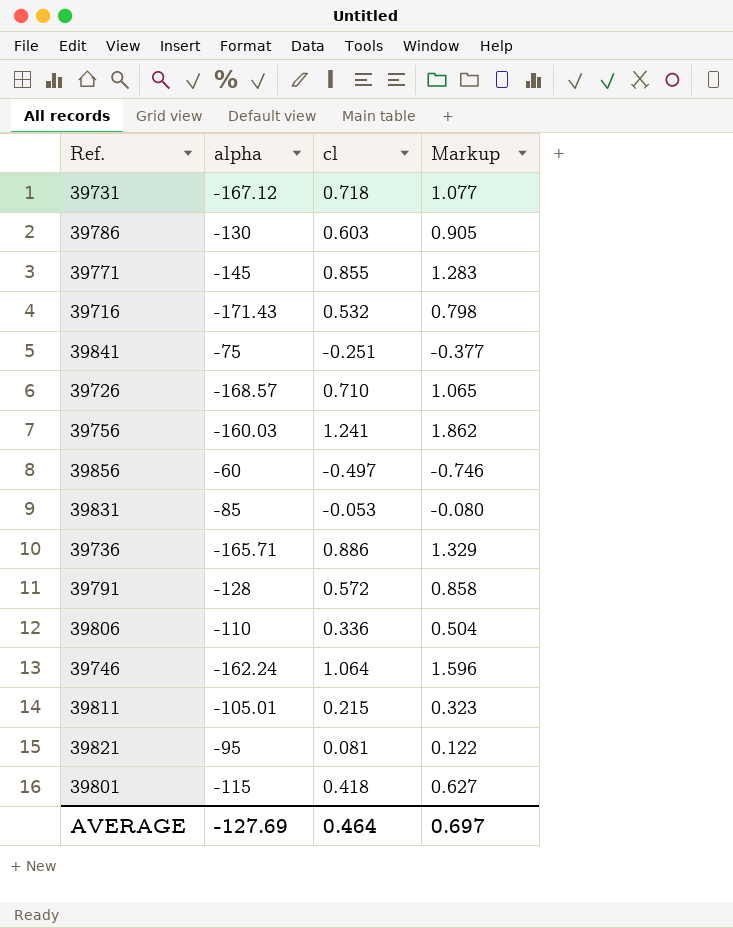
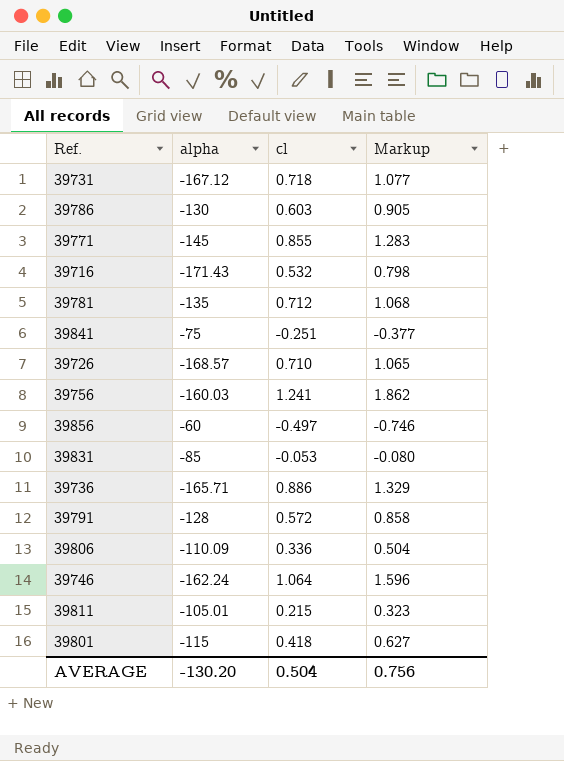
row 39821: -95 | 0.081 | 0.122 -> none
row 39781: none -> -135 | 0.712 | 1.068
39806 | alpha: -110 -> -110.09
AVERAGE | alpha: -127.69 -> -130.20
AVERAGE | cl: 0.464 -> 0.504
AVERAGE | Markup: 0.697 -> 0.756

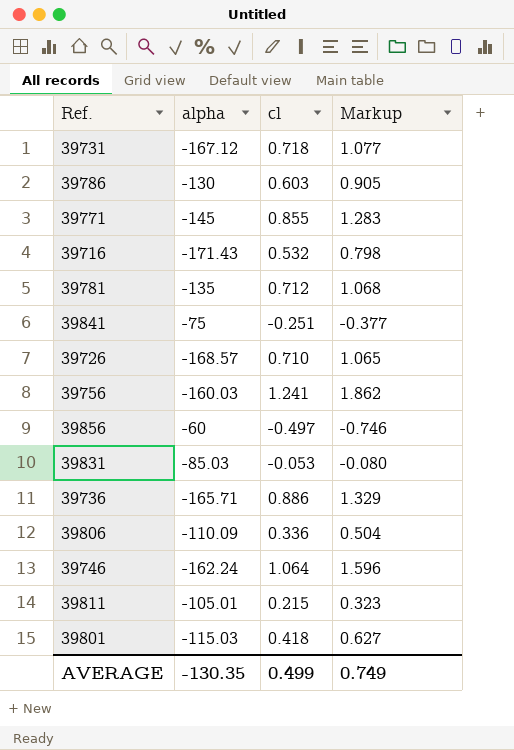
row 39791: -128 | 0.572 | 0.858 -> none
39831 | alpha: -85 -> -85.03
39801 | alpha: -115 -> -115.03
AVERAGE | alpha: -130.20 -> -130.35
AVERAGE | cl: 0.504 -> 0.499
AVERAGE | Markup: 0.756 -> 0.749

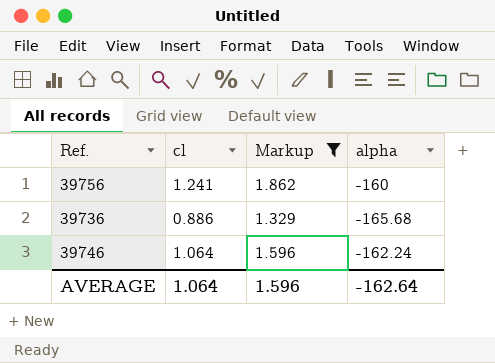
filter: none -> Markup >= 1.329
column alpha | position: 2 -> 4
39756 | alpha: -160.03 -> -160
39736 | alpha: -165.71 -> -165.68
AVERAGE | cl: 0.499 -> 1.064
AVERAGE | Markup: 0.749 -> 1.596
AVERAGE | alpha: -130.35 -> -162.64

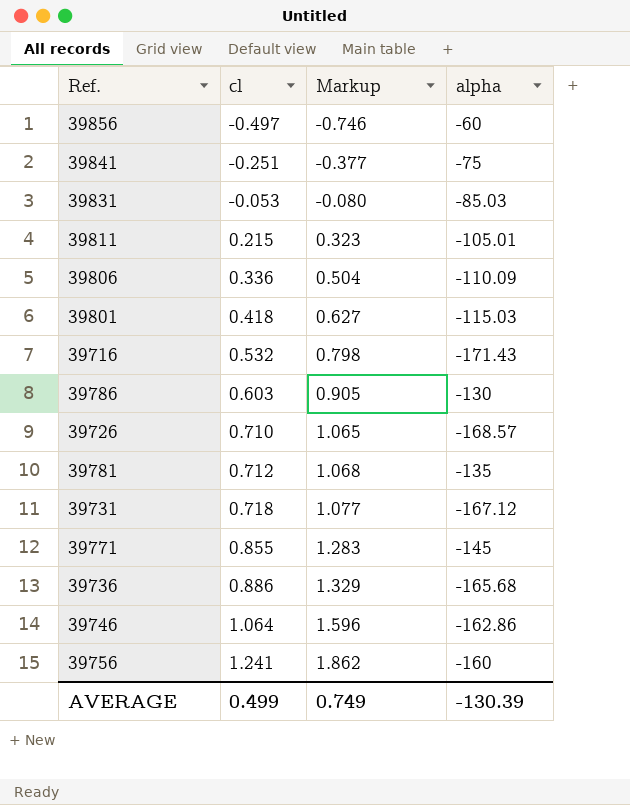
filter: Markup >= 1.329 -> none
row order: none -> cl ascending
39746 | alpha: -162.24 -> -162.86
AVERAGE | cl: 1.064 -> 0.499
AVERAGE | Markup: 1.596 -> 0.749
AVERAGE | alpha: -162.64 -> -130.39

